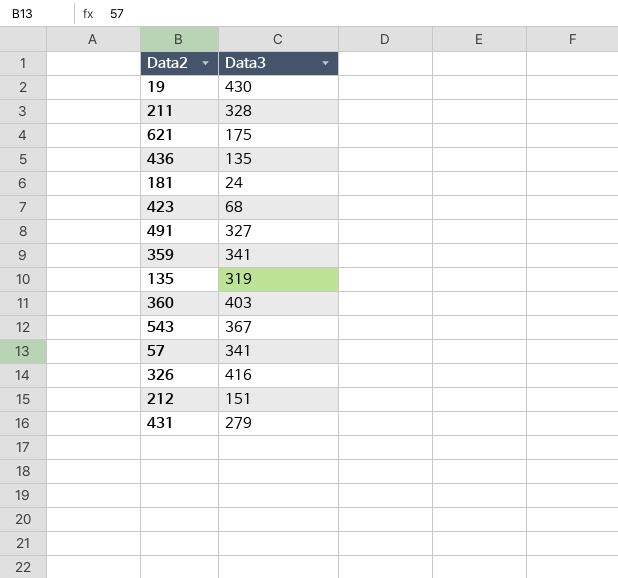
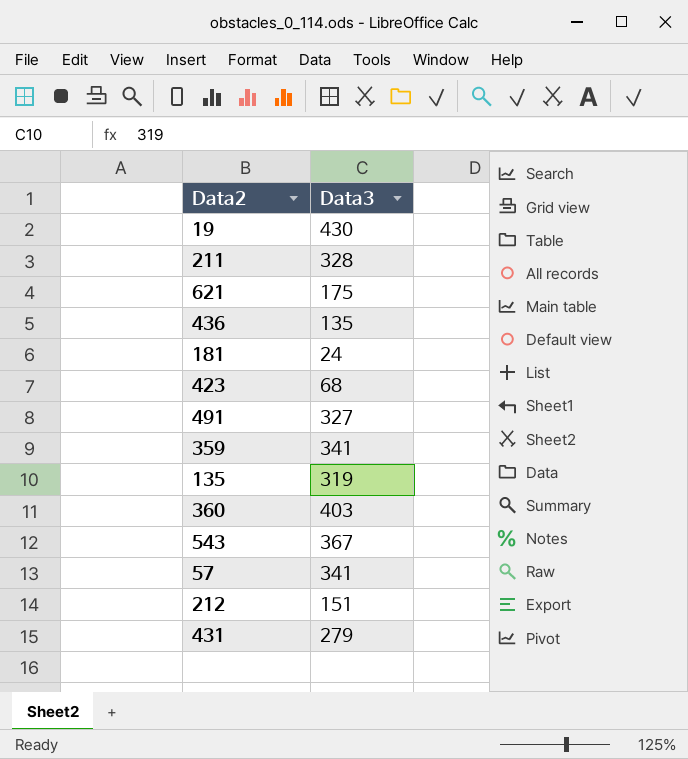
row 326: 416 -> none

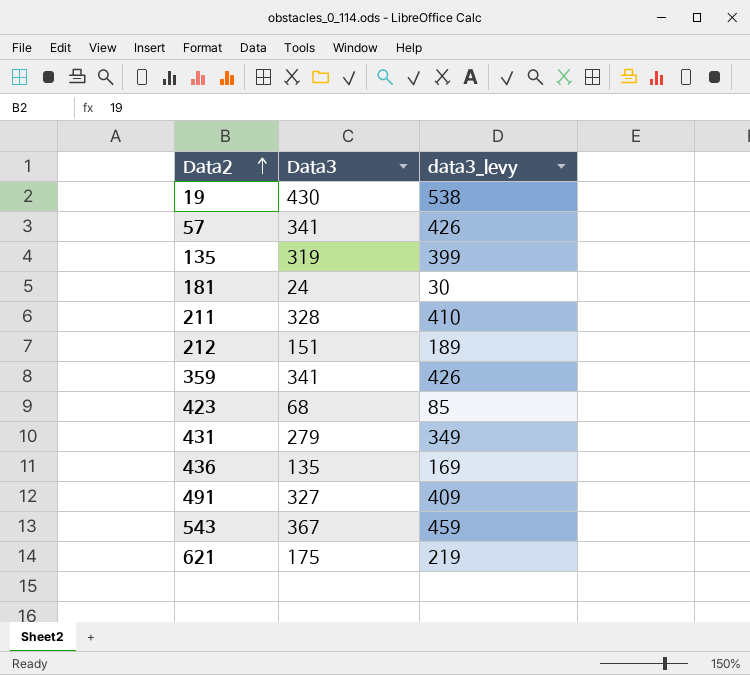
row order: none -> Data2 ascending
column data3_levy | formula: none -> [Data3] * 1.25
row 360: 403 -> none

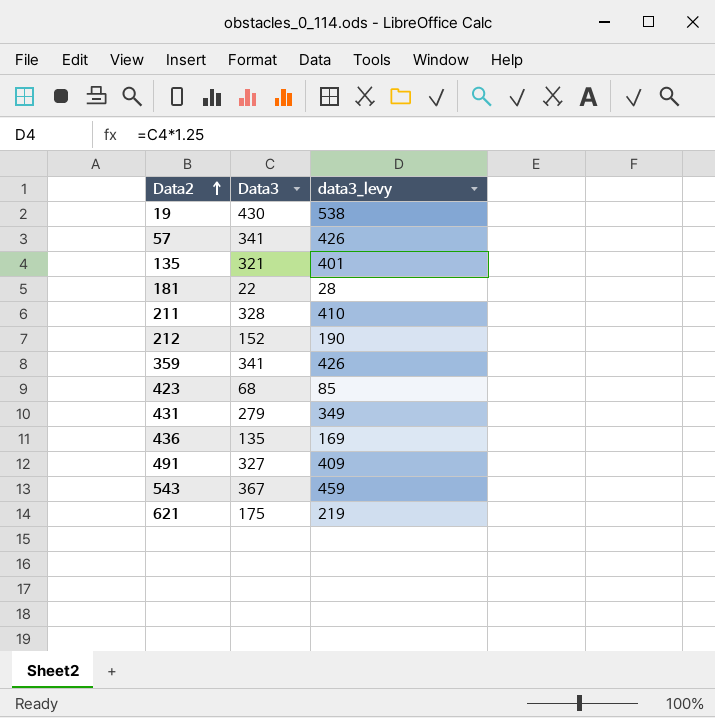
135 | Data3: 319 -> 321
135 | data3_levy: 399 -> 401
181 | Data3: 24 -> 22
181 | data3_levy: 30 -> 28
212 | Data3: 151 -> 152
212 | data3_levy: 189 -> 190

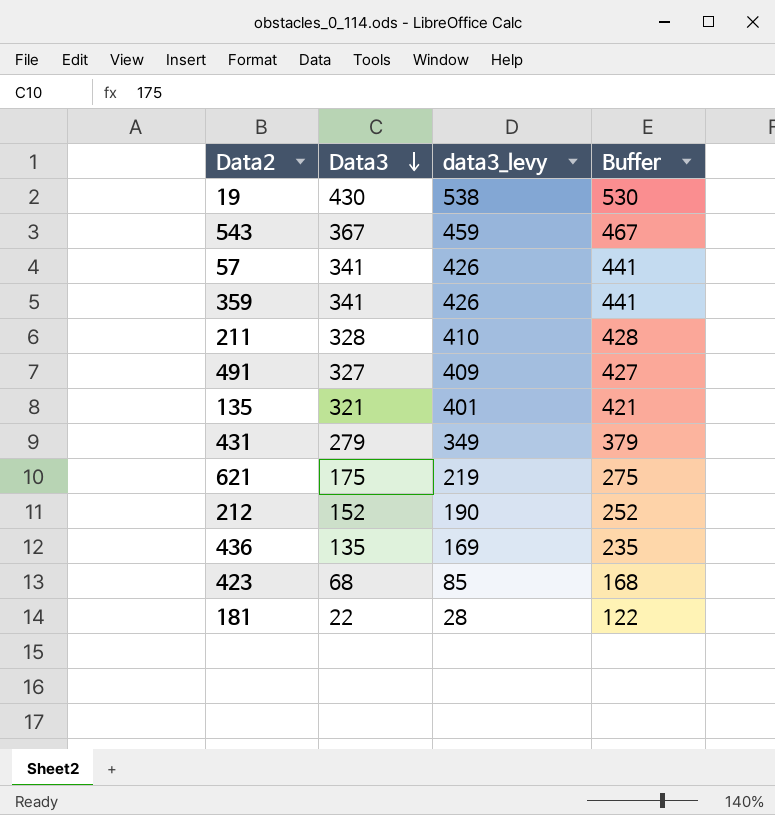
row order: Data2 ascending -> Data3 descending
column Buffer | formula: none -> [Data3] + 100

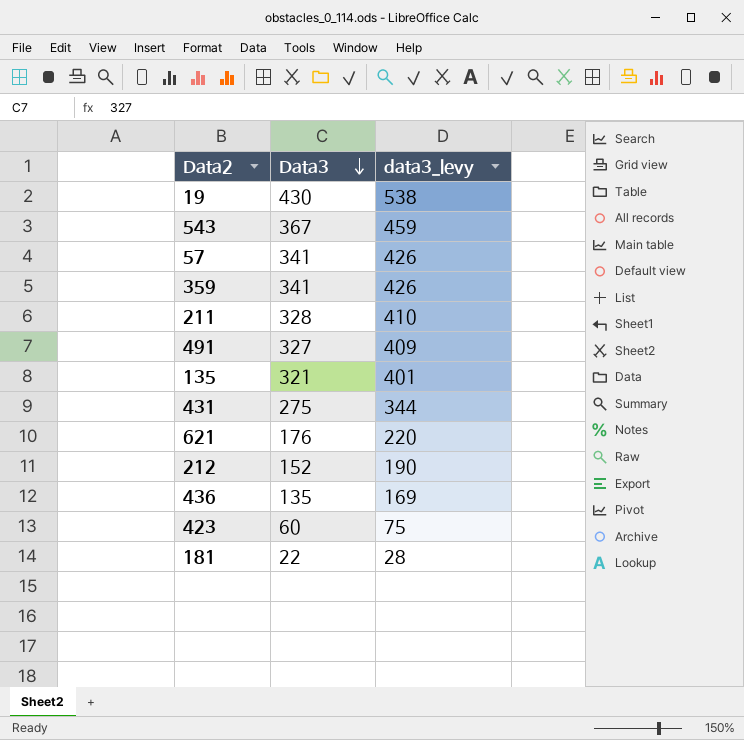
column Buffer | formula: [Data3] + 100 -> none
431 | Data3: 279 -> 275
431 | data3_levy: 349 -> 344
621 | Data3: 175 -> 176
621 | data3_levy: 219 -> 220
423 | Data3: 68 -> 60
423 | data3_levy: 85 -> 75

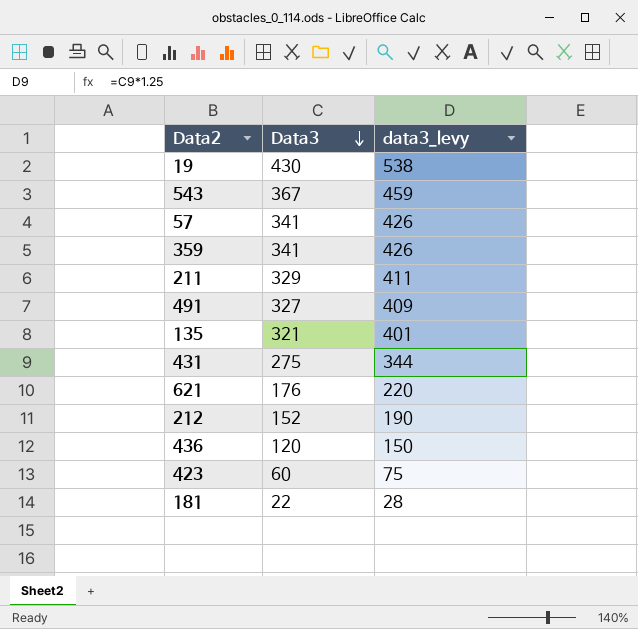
211 | Data3: 328 -> 329
211 | data3_levy: 410 -> 411
436 | Data3: 135 -> 120
436 | data3_levy: 169 -> 150

